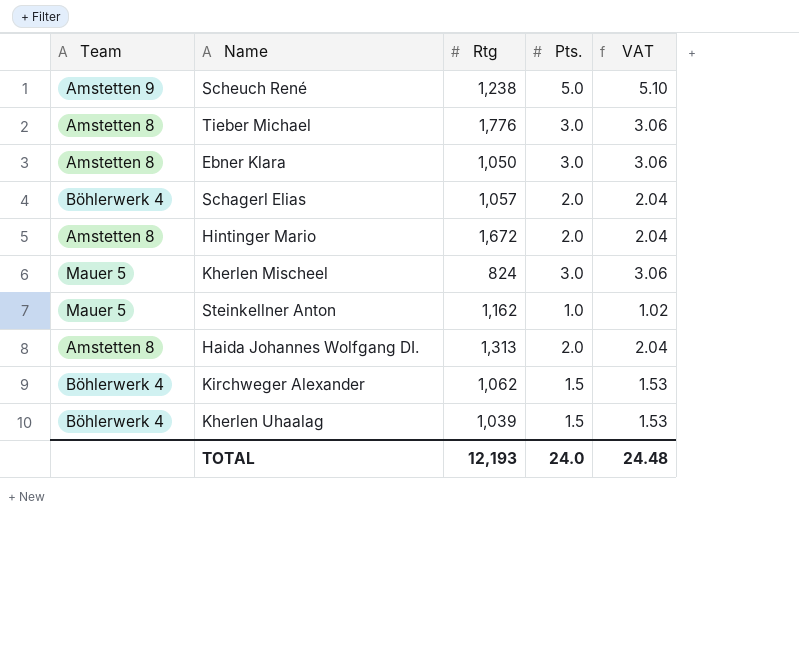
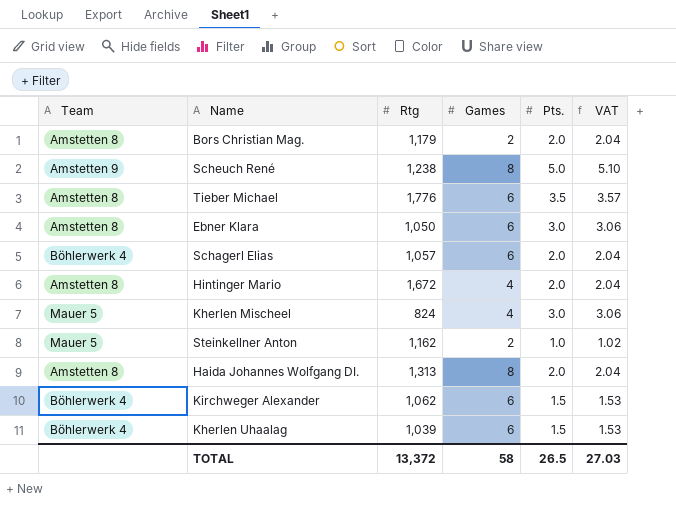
column Games | position: none -> 4
row Bors Christian Mag.: none -> Amstetten 8 | 1,179 | 2 | 2.0 | 2.04
Tieber Michael | Pts.: 3.0 -> 3.5
Tieber Michael | VAT: 3.06 -> 3.57
TOTAL | Rtg: 12,193 -> 13,372
TOTAL | Pts.: 24.0 -> 26.5
TOTAL | VAT: 24.48 -> 27.03

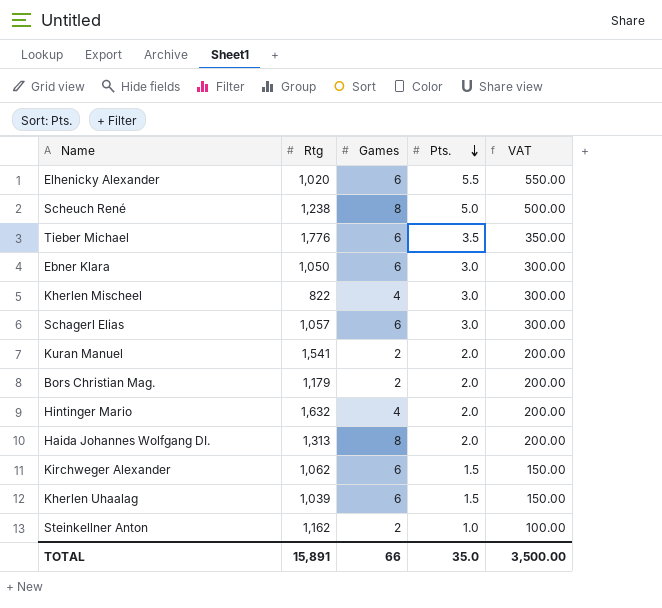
row order: none -> Pts. descending
column Team | position: 1 -> none
column VAT | formula: [Pts.] * 1.02 -> [Pts.] * 100
row Elhenicky Alexander: none -> 1,020 | 6 | 5.5 | 550.00
Kherlen Mischeel | Rtg: 824 -> 822
Schagerl Elias | Pts.: 2.0 -> 3.0
row Kuran Manuel: none -> 1,541 | 2 | 2.0 | 200.00
Hintinger Mario | Rtg: 1,672 -> 1,632
TOTAL | Rtg: 13,372 -> 15,891
TOTAL | Games: 58 -> 66
TOTAL | Pts.: 26.5 -> 35.0
TOTAL | VAT: 27.03 -> 3,500.00

